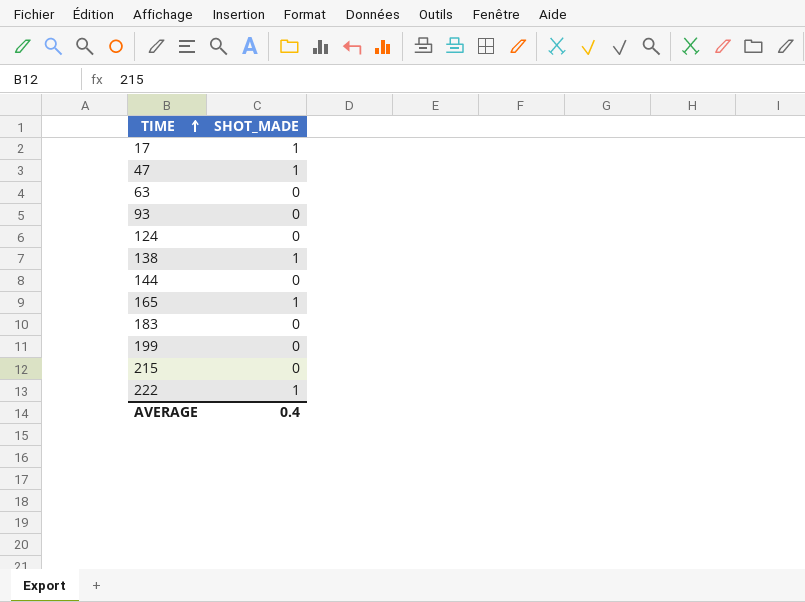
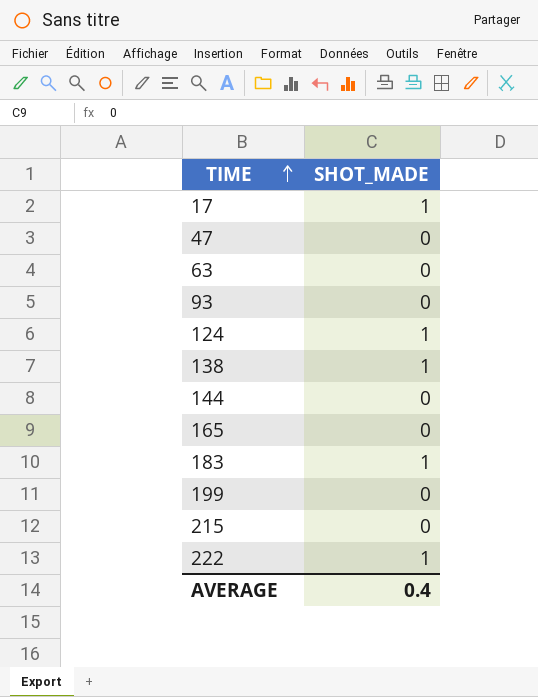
47 | SHOT_MADE: 1 -> 0
124 | SHOT_MADE: 0 -> 1
165 | SHOT_MADE: 1 -> 0
183 | SHOT_MADE: 0 -> 1

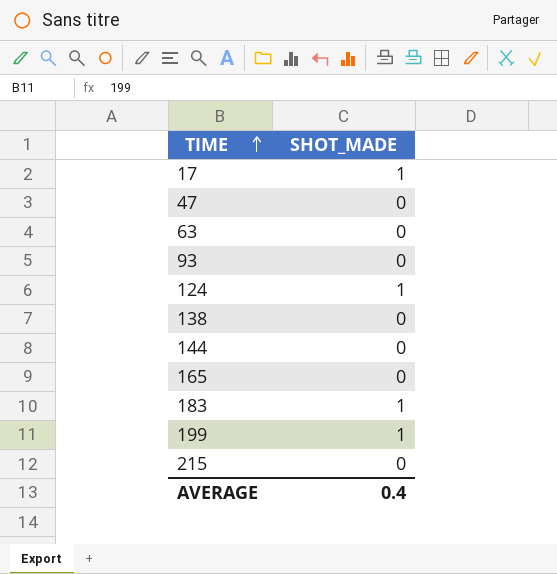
row 222: 1 -> none
138 | SHOT_MADE: 1 -> 0
199 | SHOT_MADE: 0 -> 1

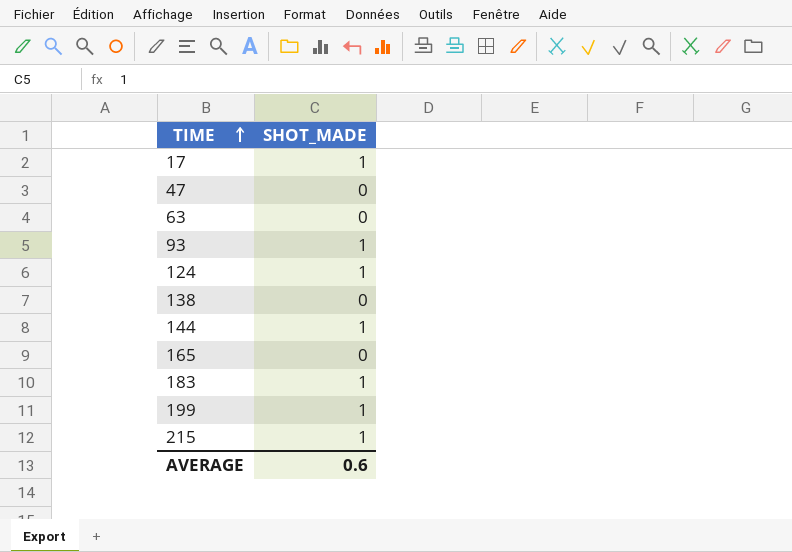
93 | SHOT_MADE: 0 -> 1
144 | SHOT_MADE: 0 -> 1
215 | SHOT_MADE: 0 -> 1
AVERAGE | SHOT_MADE: 0.4 -> 0.6

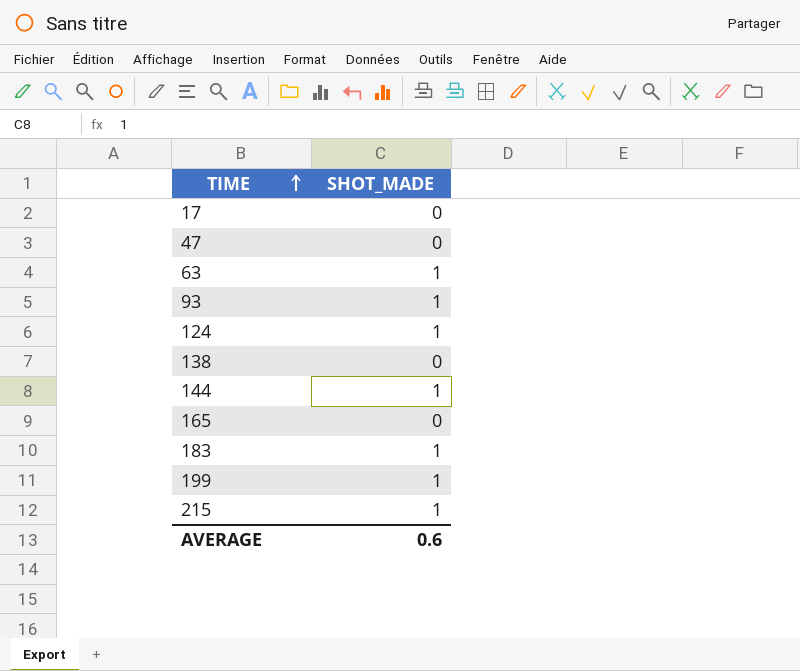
17 | SHOT_MADE: 1 -> 0
63 | SHOT_MADE: 0 -> 1

